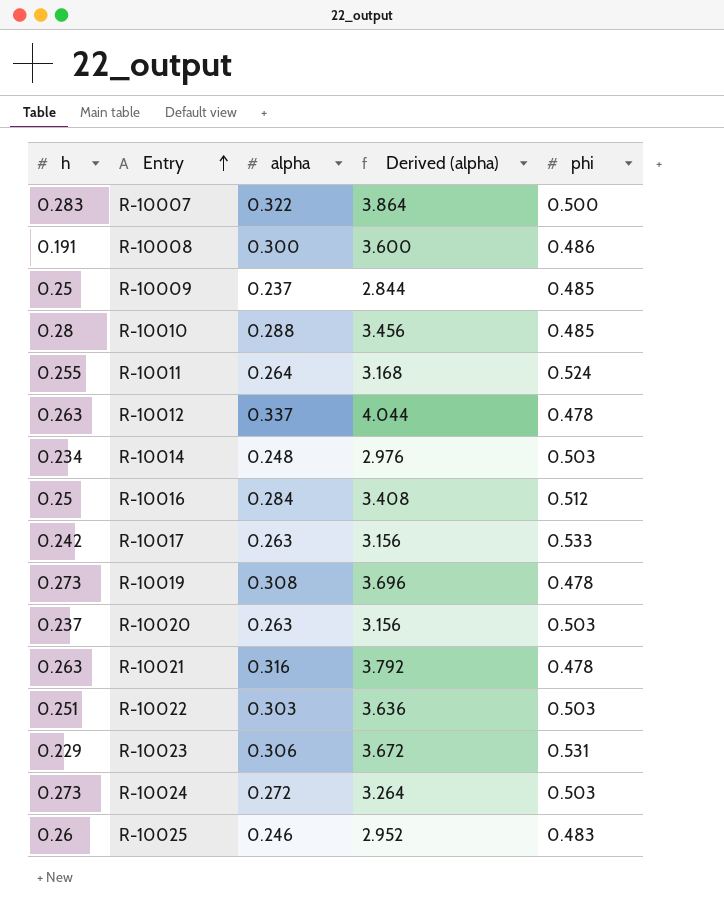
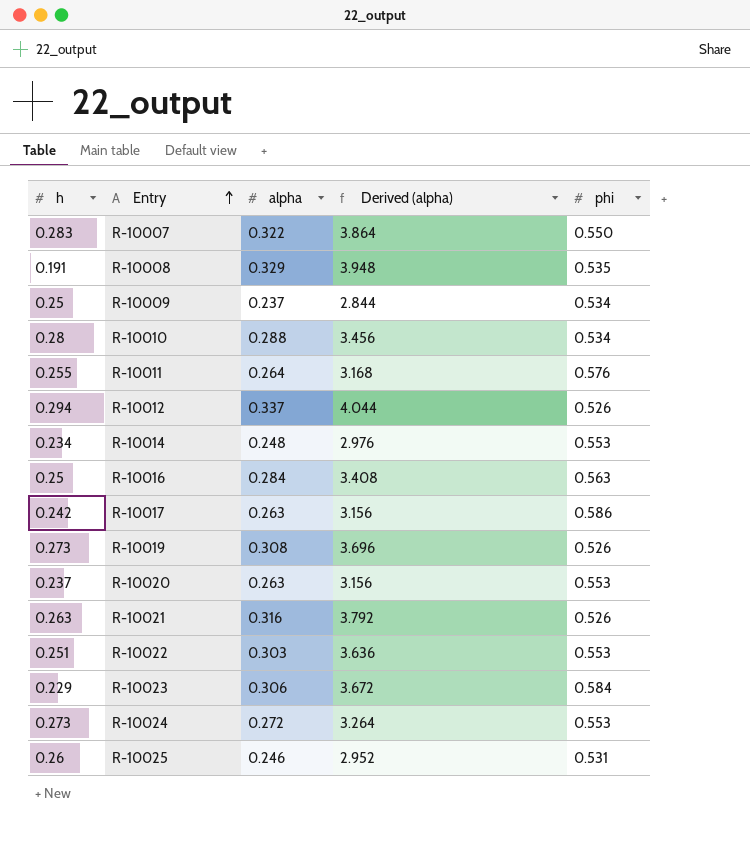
R-10007 | phi: 0.500 -> 0.550
R-10008 | alpha: 0.300 -> 0.329
R-10008 | Derived (alpha): 3.600 -> 3.948
R-10008 | phi: 0.486 -> 0.535
R-10009 | phi: 0.485 -> 0.534
R-10010 | phi: 0.485 -> 0.534
R-10011 | phi: 0.524 -> 0.576
R-10012 | h: 0.263 -> 0.294
R-10012 | phi: 0.478 -> 0.526
R-10014 | phi: 0.503 -> 0.553
R-10016 | phi: 0.512 -> 0.563
R-10017 | phi: 0.533 -> 0.586
R-10019 | phi: 0.478 -> 0.526
R-10020 | phi: 0.503 -> 0.553
R-10021 | phi: 0.478 -> 0.526
R-10022 | phi: 0.503 -> 0.553
R-10023 | phi: 0.531 -> 0.584
R-10024 | phi: 0.503 -> 0.553
R-10025 | phi: 0.483 -> 0.531

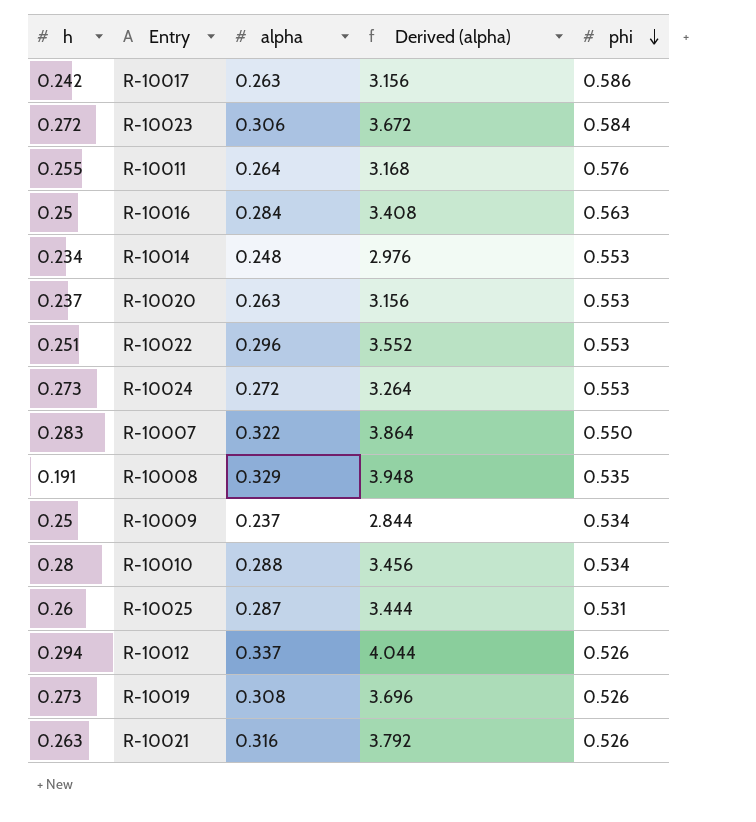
row order: Entry ascending -> phi descending
R-10023 | h: 0.229 -> 0.272
R-10022 | alpha: 0.303 -> 0.296
R-10022 | Derived (alpha): 3.636 -> 3.552
R-10025 | alpha: 0.246 -> 0.287
R-10025 | Derived (alpha): 2.952 -> 3.444

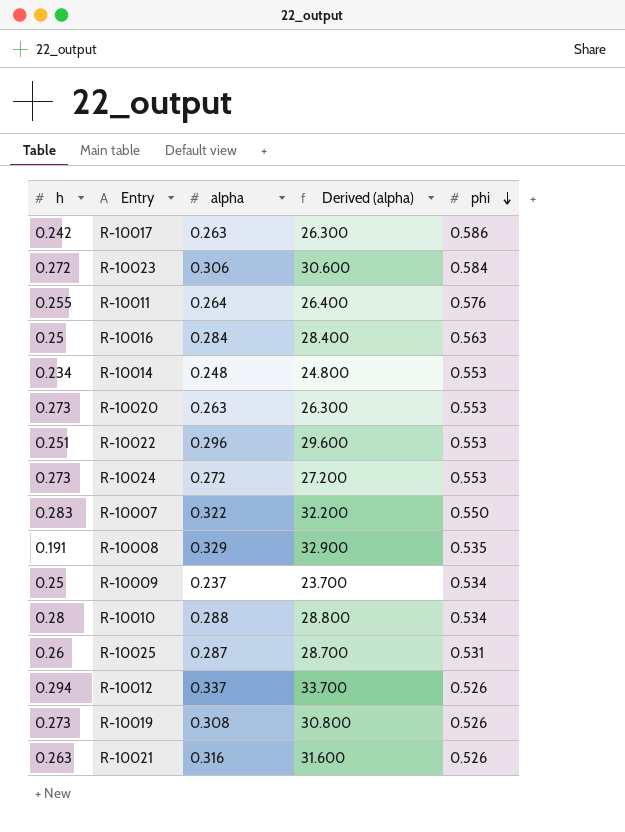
column Derived (alpha) | formula: [alpha] * 12 -> [alpha] * 100
R-10020 | h: 0.237 -> 0.273

